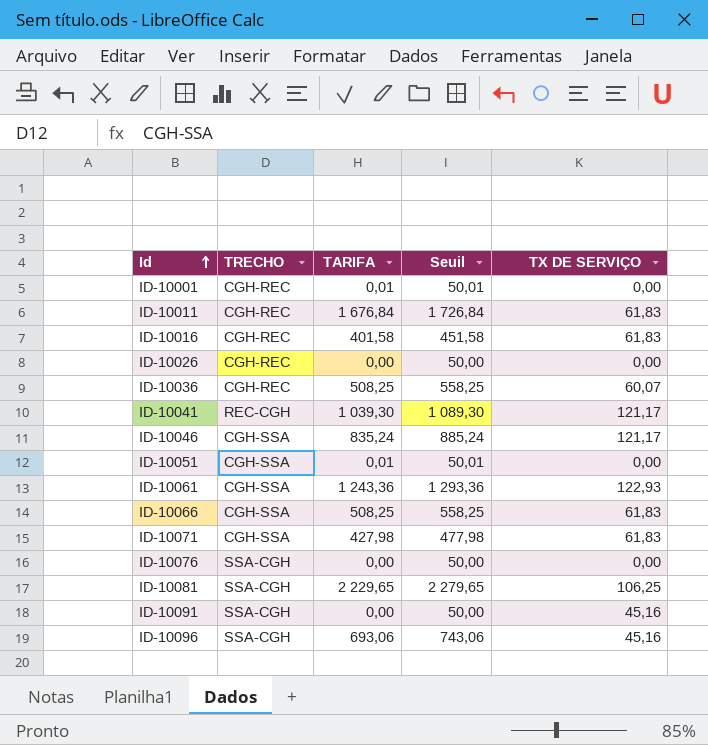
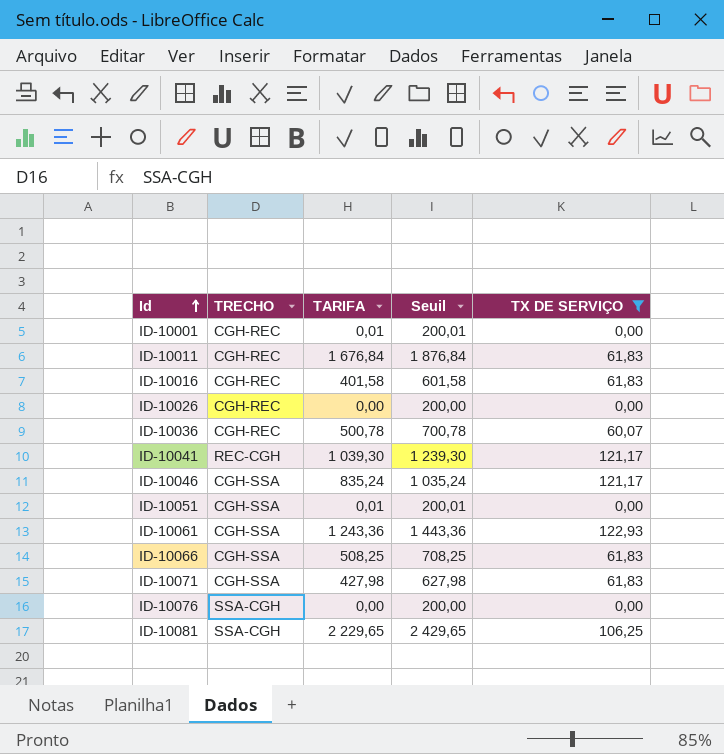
filter: none -> TX DE SERVIÇO != 45,16
column Seuil | formula: [TARIFA] + 50 -> [TARIFA] + 200
ID-10036 | TARIFA: 508,25 -> 500,78

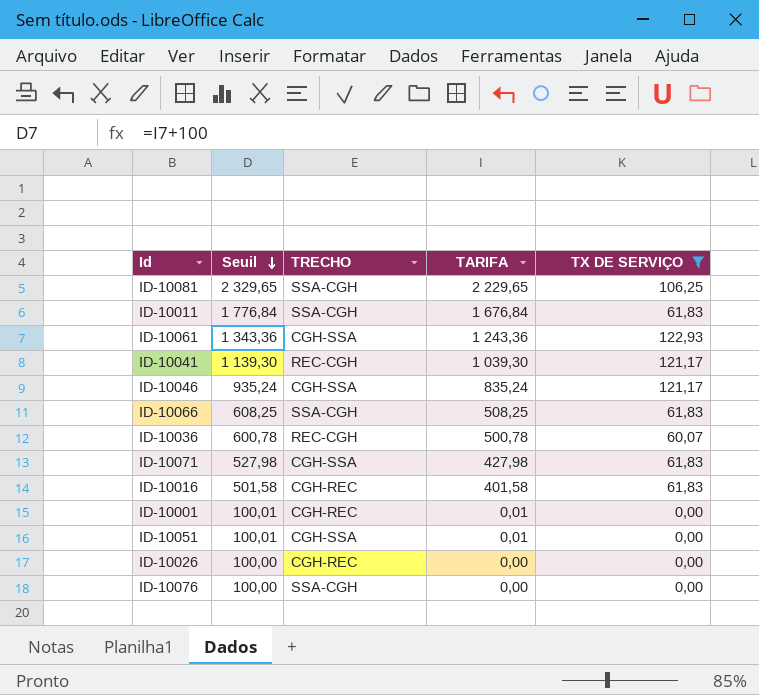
row order: Id ascending -> Seuil descending
column Seuil | formula: [TARIFA] + 200 -> [TARIFA] + 100
column Seuil | position: 4 -> 2
ID-10011 | TRECHO: CGH-REC -> SSA-CGH
ID-10066 | TRECHO: CGH-SSA -> SSA-CGH
ID-10036 | TRECHO: CGH-REC -> REC-CGH

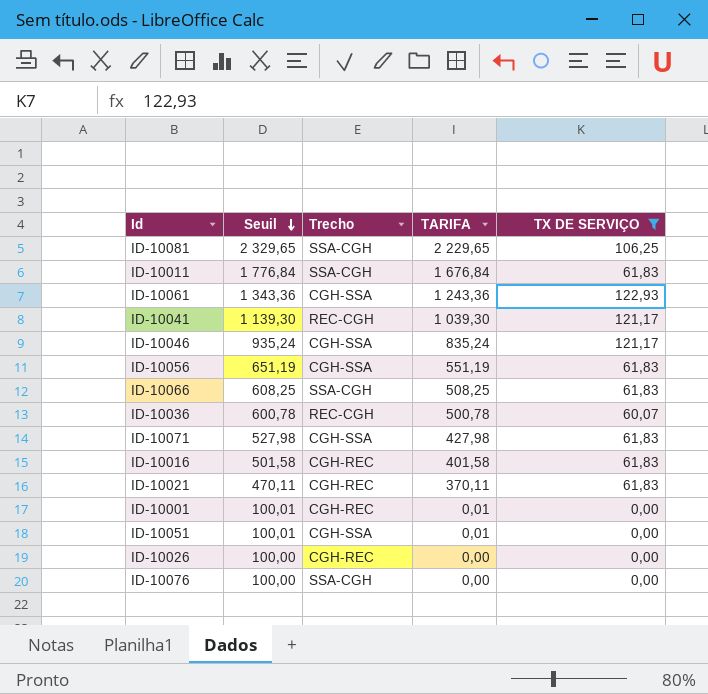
column name: TRECHO -> Trecho
row ID-10056: none -> 651,19 | CGH-SSA | 551,19 | 61,83
row ID-10021: none -> 470,11 | CGH-REC | 370,11 | 61,83

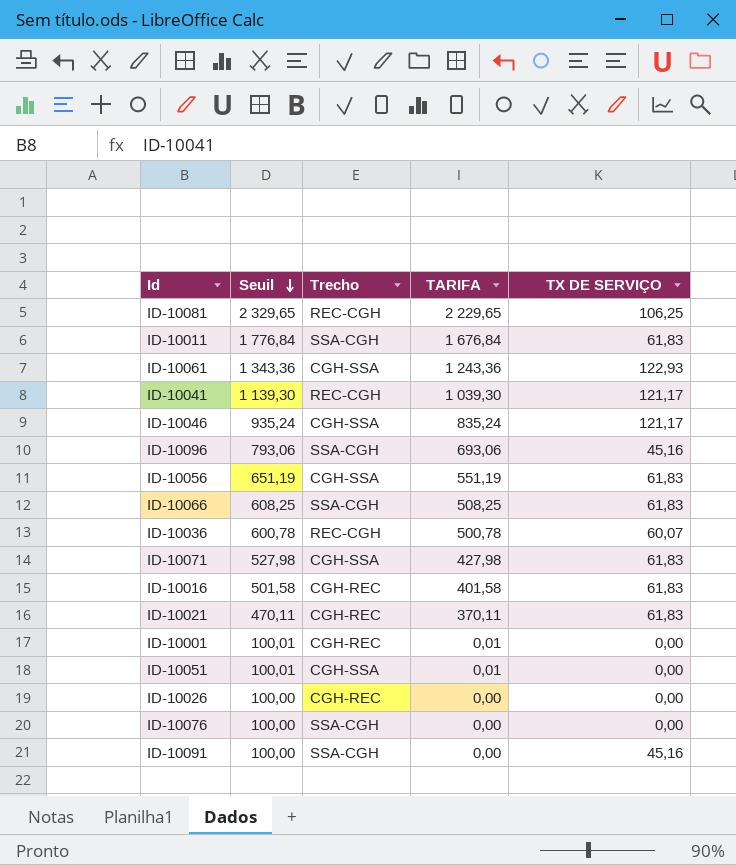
filter: TX DE SERVIÇO != 45,16 -> none
ID-10081 | Trecho: SSA-CGH -> REC-CGH

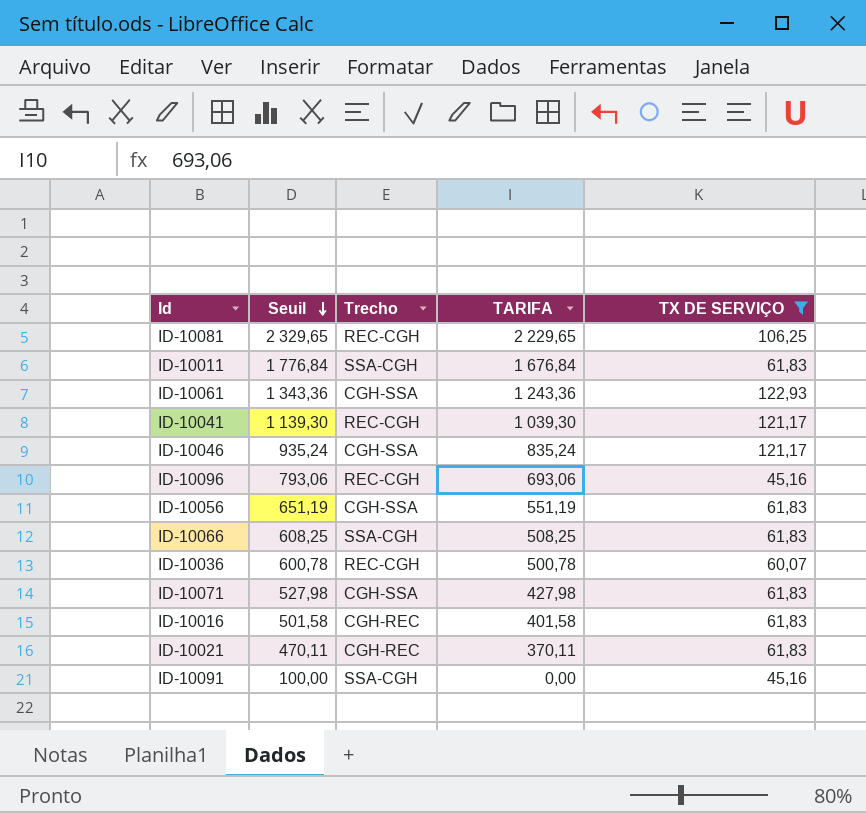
filter: none -> TX DE SERVIÇO != 0,00
ID-10096 | Trecho: SSA-CGH -> REC-CGH

